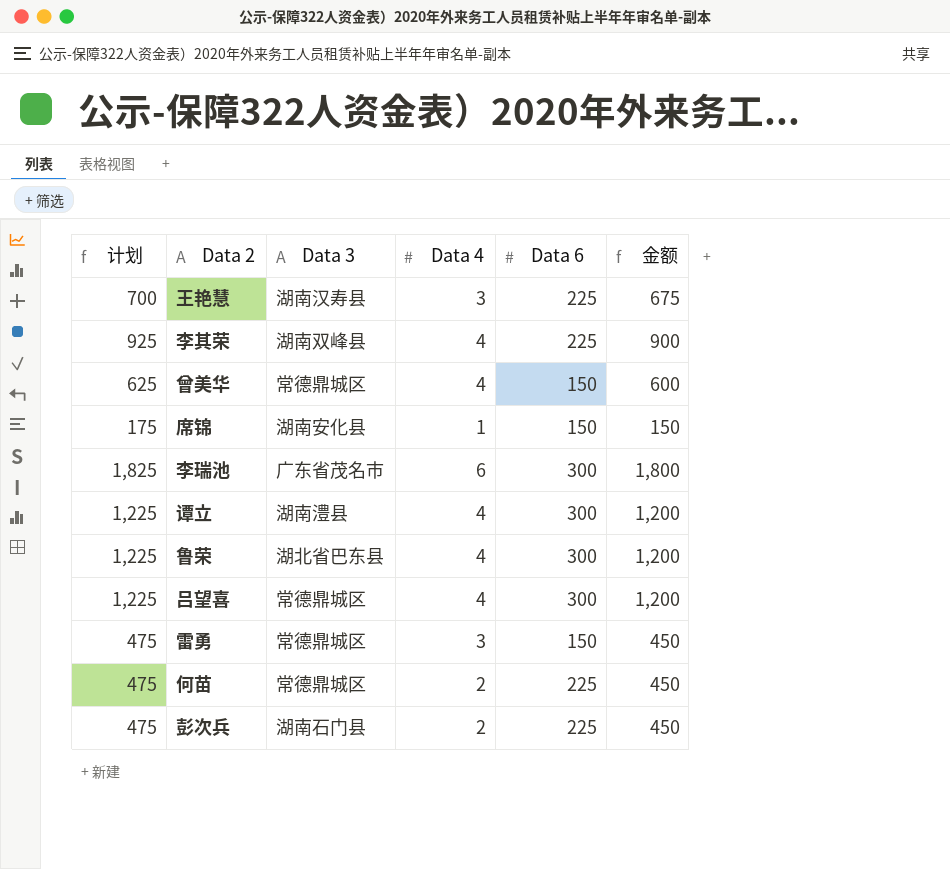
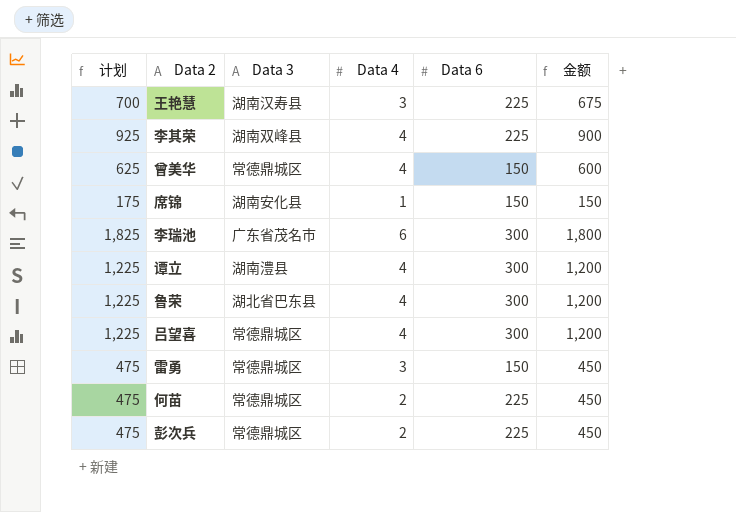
彭次兵 | Data 3: 湖南石门县 -> 常德鼎城区

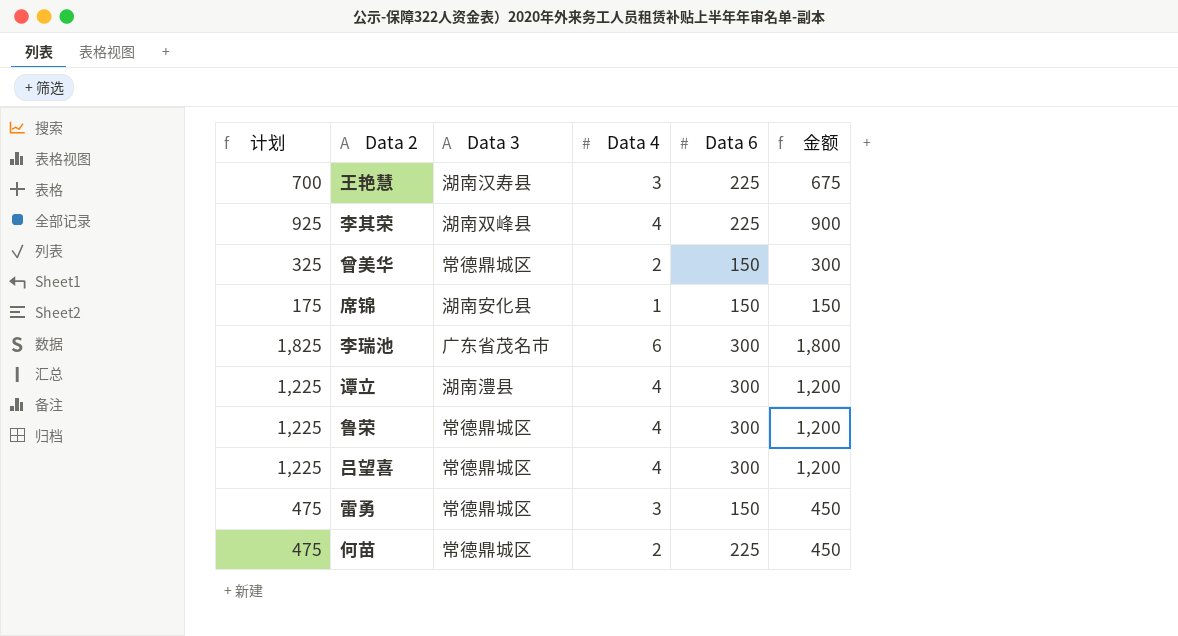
row 彭次兵: 475 | 常德鼎城区 | 2 | 225 | 450 -> none
曾美华 | 计划: 625 -> 325
曾美华 | Data 4: 4 -> 2
曾美华 | 金额: 600 -> 300
鲁荣 | Data 3: 湖北省巴东县 -> 常德鼎城区

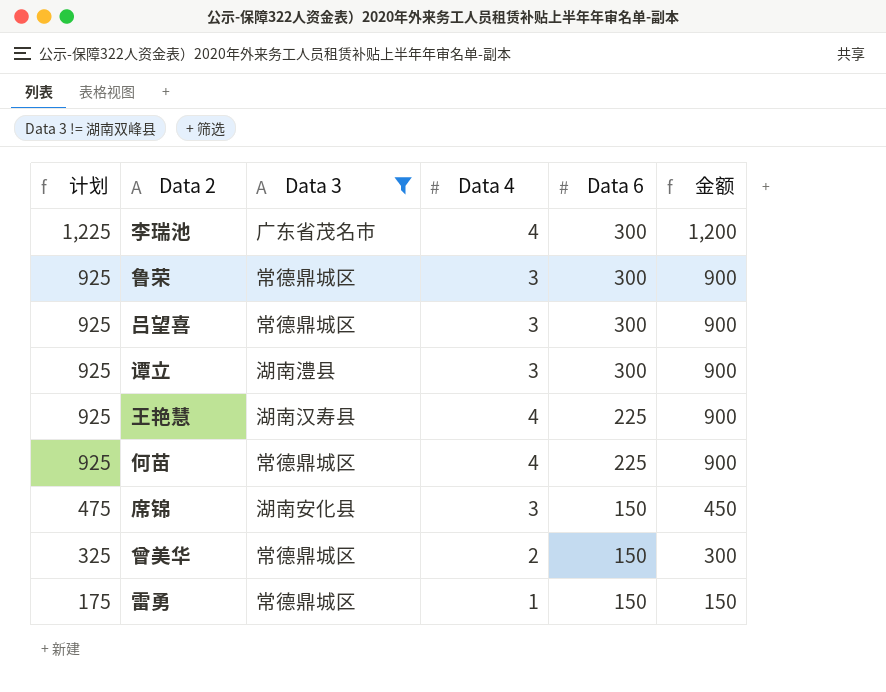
filter: none -> Data 3 != 湖南双峰县
row order: none -> 计划 descending
李瑞池 | 计划: 1,825 -> 1,225
李瑞池 | Data 4: 6 -> 4
李瑞池 | 金额: 1,800 -> 1,200
鲁荣 | 计划: 1,225 -> 925
鲁荣 | Data 4: 4 -> 3
鲁荣 | 金额: 1,200 -> 900
吕望喜 | 计划: 1,225 -> 925
吕望喜 | Data 4: 4 -> 3
吕望喜 | 金额: 1,200 -> 900
谭立 | 计划: 1,225 -> 925
谭立 | Data 4: 4 -> 3
谭立 | 金额: 1,200 -> 900
王艳慧 | 计划: 700 -> 925
王艳慧 | Data 4: 3 -> 4
王艳慧 | 金额: 675 -> 900
何苗 | 计划: 475 -> 925
何苗 | Data 4: 2 -> 4
何苗 | 金额: 450 -> 900
席锦 | 计划: 175 -> 475
席锦 | Data 4: 1 -> 3
席锦 | 金额: 150 -> 450
雷勇 | 计划: 475 -> 175
雷勇 | Data 4: 3 -> 1
雷勇 | 金额: 450 -> 150

